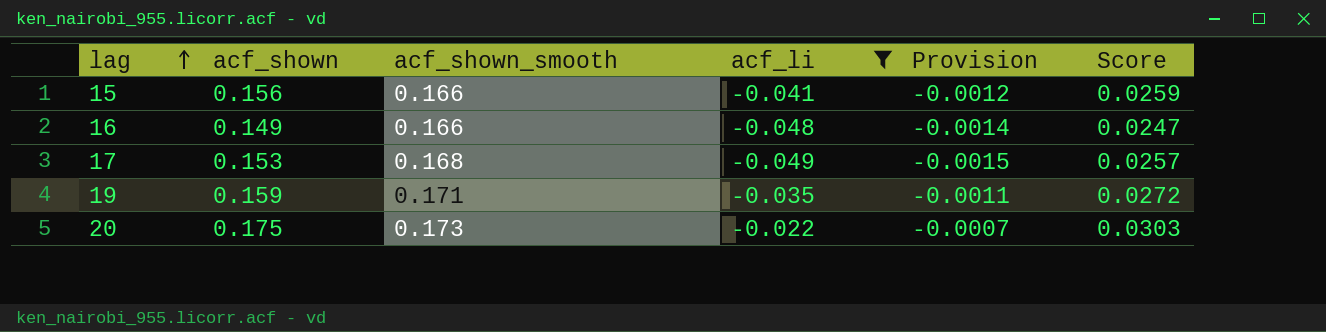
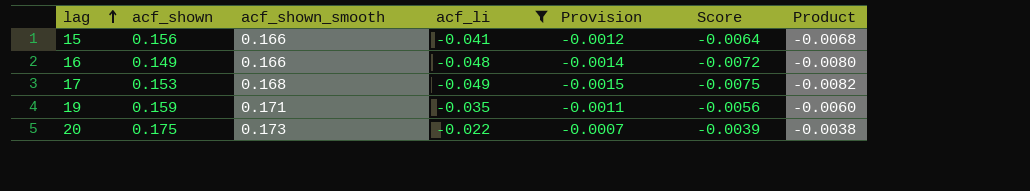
column Score | formula: [acf_shown] * [acf_shown_smooth] -> [acf_shown] * [acf_li]
column Product | formula: none -> [acf_shown_smooth] * [acf_li]

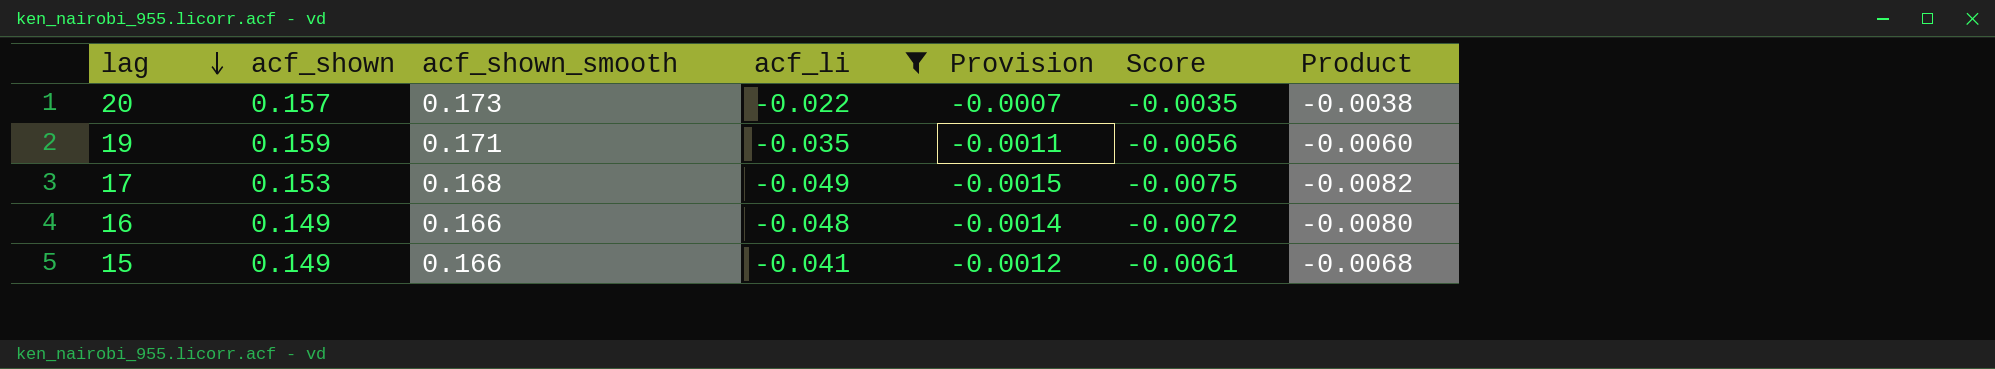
row order: lag ascending -> lag descending
20 | acf_shown: 0.175 -> 0.157
20 | Score: -0.0039 -> -0.0035
15 | acf_shown: 0.156 -> 0.149
15 | Score: -0.0064 -> -0.0061

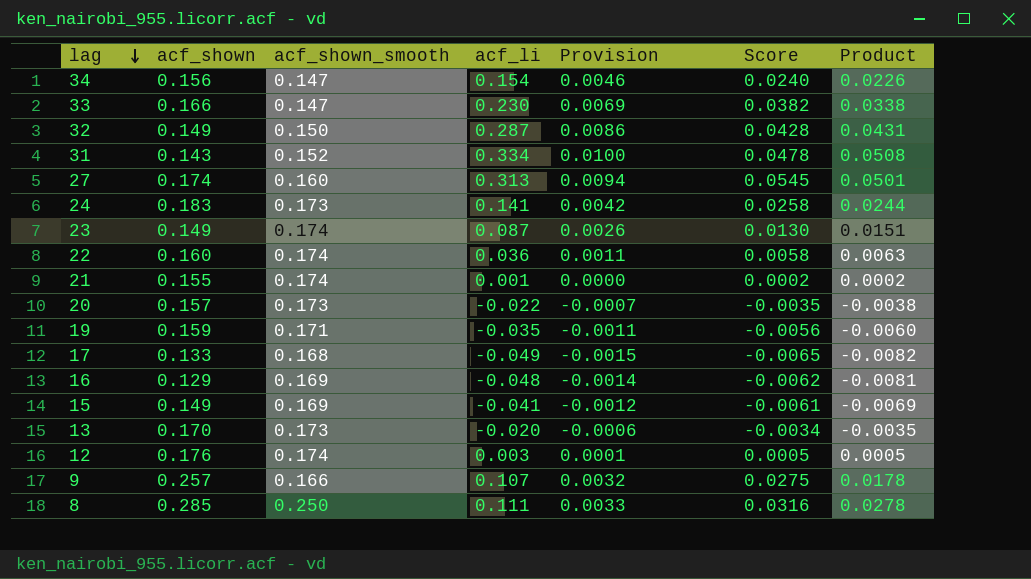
filter: acf_li <= -0.022 -> none
17 | acf_shown: 0.153 -> 0.133
17 | Score: -0.0075 -> -0.0065
16 | acf_shown: 0.149 -> 0.129
16 | acf_shown_smooth: 0.166 -> 0.169
16 | Score: -0.0072 -> -0.0062
16 | Product: -0.0080 -> -0.0081
15 | acf_shown_smooth: 0.166 -> 0.169
15 | Product: -0.0068 -> -0.0069

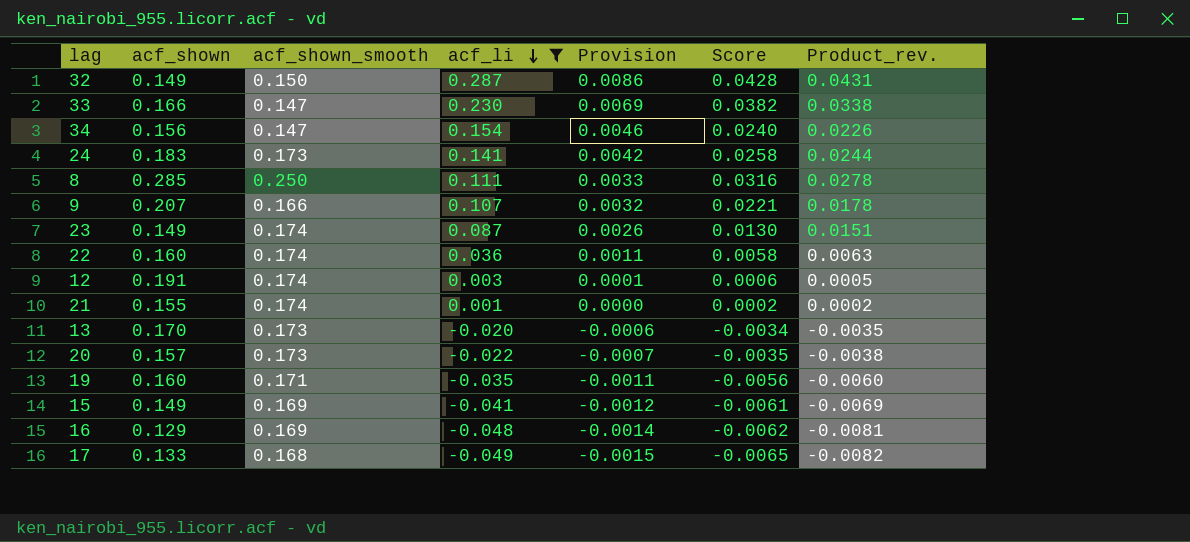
filter: none -> acf_li <= 0.287
row order: lag descending -> acf_li descending
column name: Product -> Product_rev.
9 | acf_shown: 0.257 -> 0.207
9 | Score: 0.0275 -> 0.0221
12 | acf_shown: 0.176 -> 0.191
12 | Score: 0.0005 -> 0.0006
19 | acf_shown: 0.159 -> 0.160

